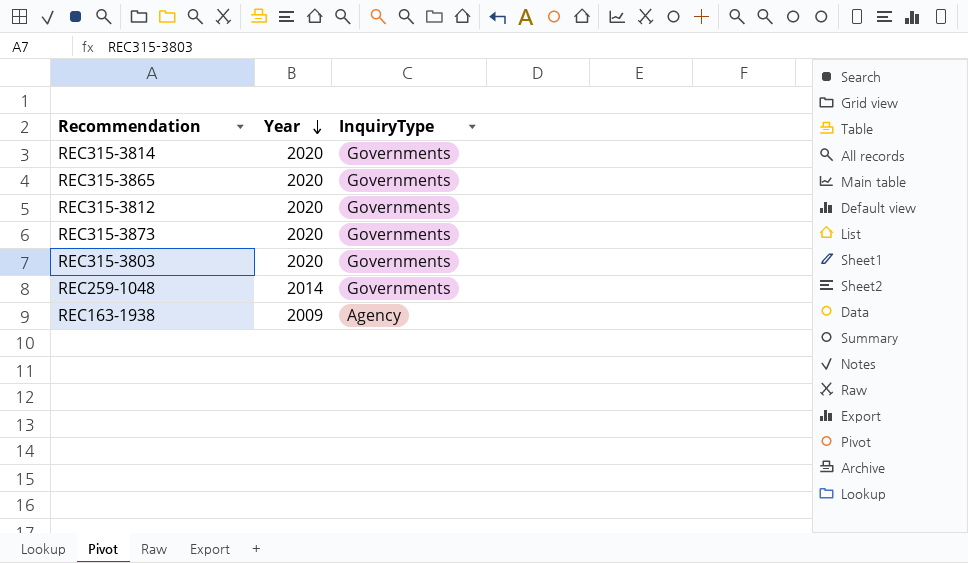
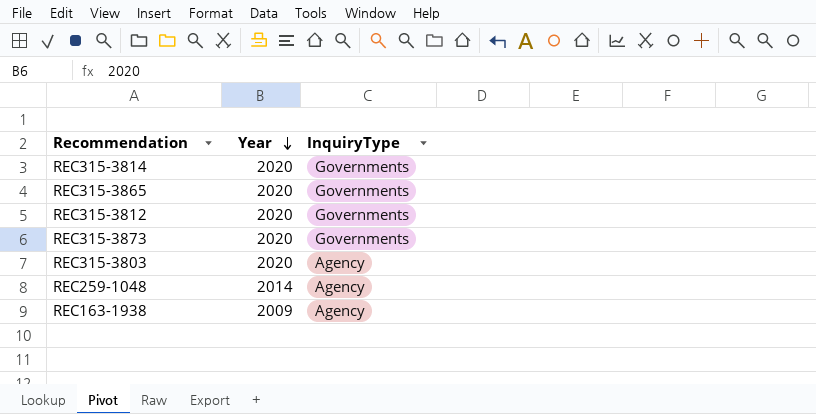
REC315-3803 | InquiryType: Governments -> Agency
REC259-1048 | InquiryType: Governments -> Agency

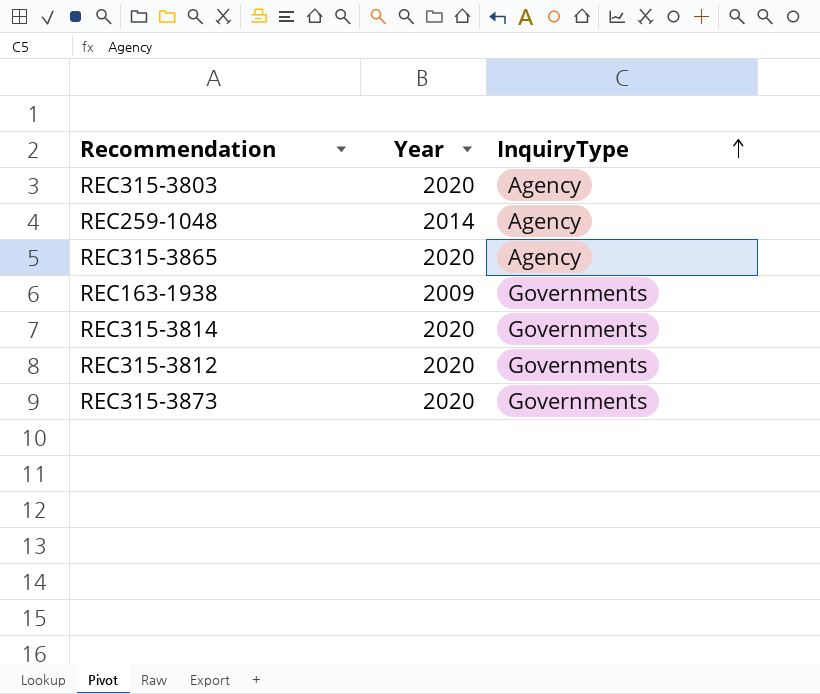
row order: Year descending -> InquiryType ascending
REC315-3865 | InquiryType: Governments -> Agency
REC163-1938 | InquiryType: Agency -> Governments

